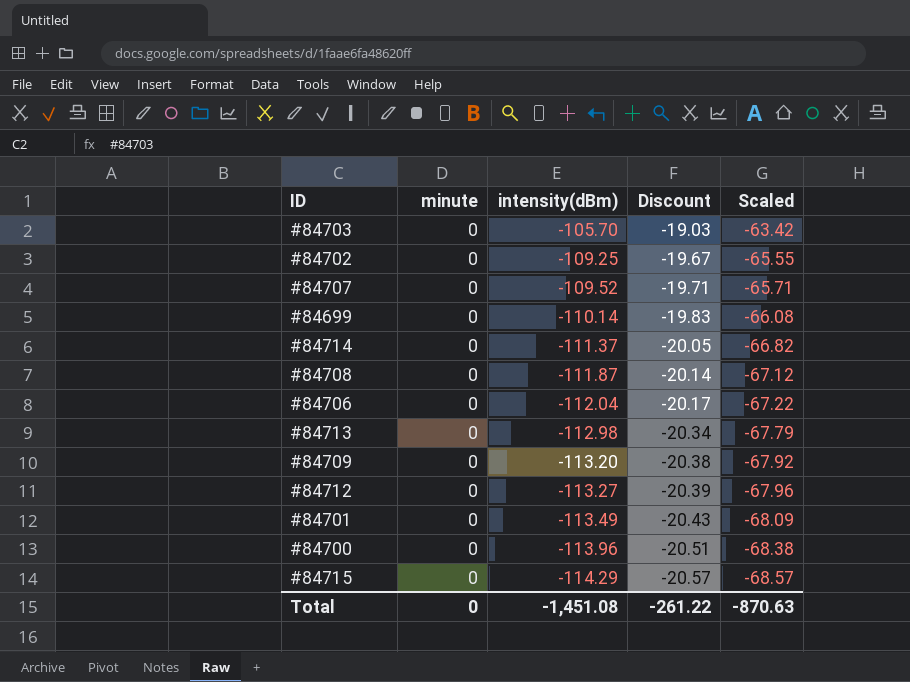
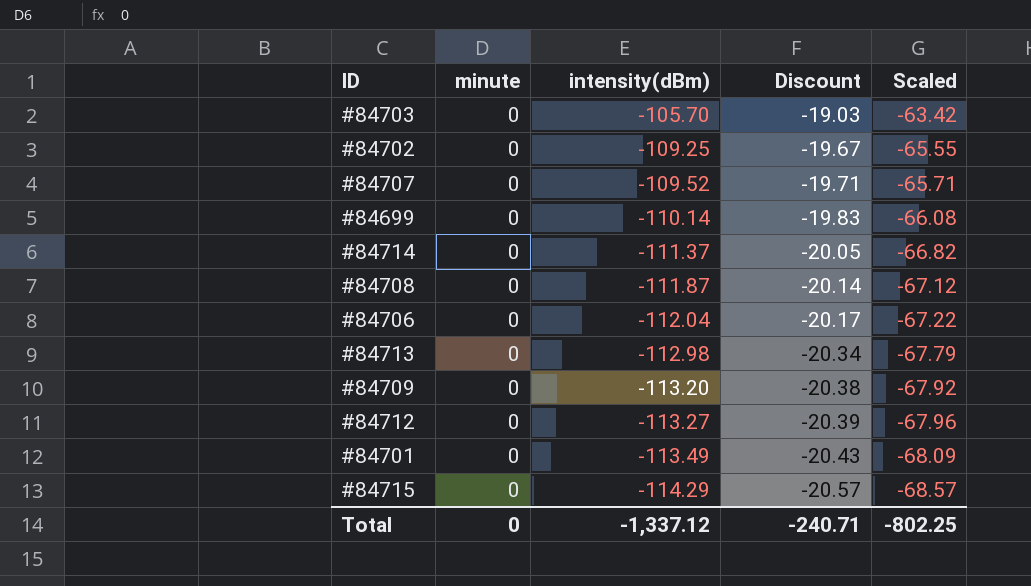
row #84700: 0 | -113.96 | -20.51 | -68.38 -> none
Total | intensity(dBm): -1,451.08 -> -1,337.12
Total | Discount: -261.22 -> -240.71
Total | Scaled: -870.63 -> -802.25

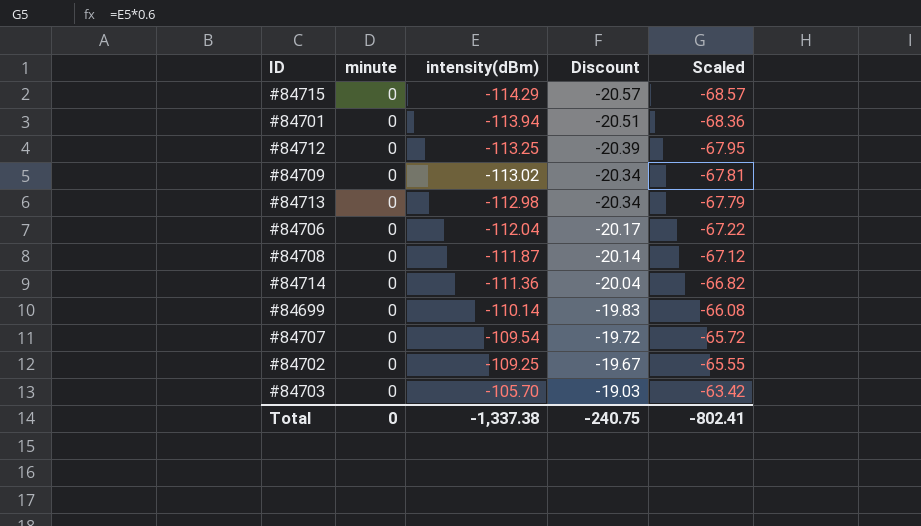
row order: intensity(dBm) descending -> intensity(dBm) ascending
#84701 | intensity(dBm): -113.49 -> -113.94
#84701 | Discount: -20.43 -> -20.51
#84701 | Scaled: -68.09 -> -68.36
#84712 | intensity(dBm): -113.27 -> -113.25
#84712 | Scaled: -67.96 -> -67.95
#84709 | intensity(dBm): -113.20 -> -113.02
#84709 | Discount: -20.38 -> -20.34
#84709 | Scaled: -67.92 -> -67.81
#84714 | intensity(dBm): -111.37 -> -111.36
#84714 | Discount: -20.05 -> -20.04
#84707 | intensity(dBm): -109.52 -> -109.54
#84707 | Discount: -19.71 -> -19.72
#84707 | Scaled: -65.71 -> -65.72
Total | intensity(dBm): -1,337.12 -> -1,337.38
Total | Discount: -240.71 -> -240.75
Total | Scaled: -802.25 -> -802.41

